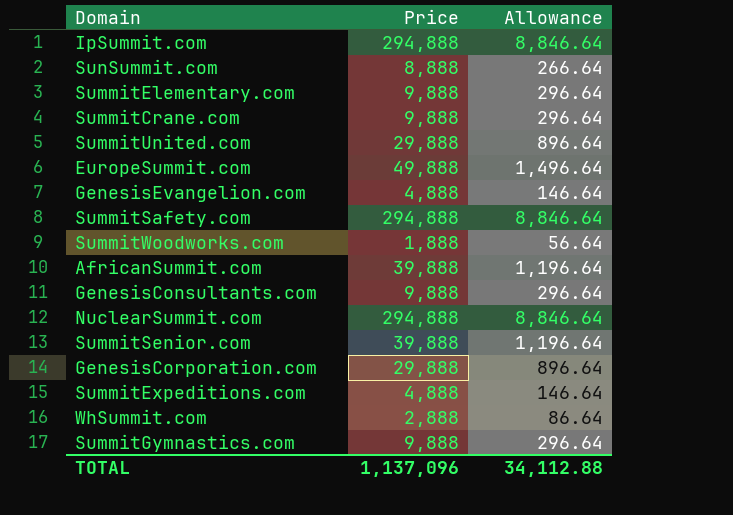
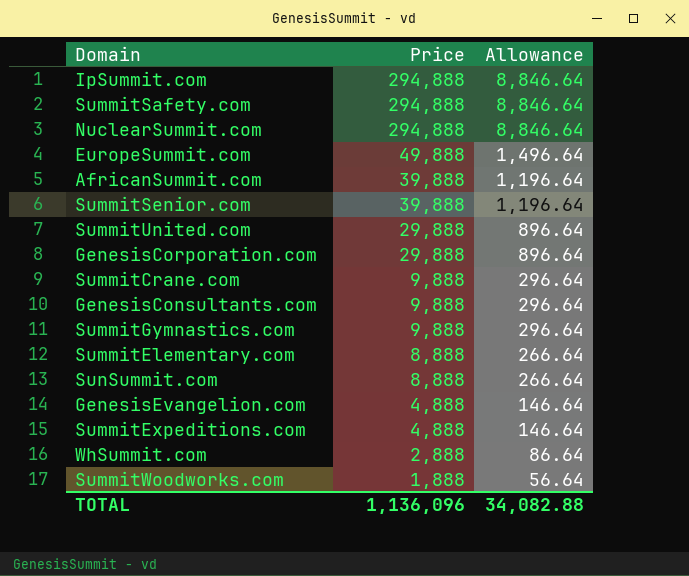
row order: none -> Price descending
SummitElementary.com | Price: 9,888 -> 8,888
SummitElementary.com | Allowance: 296.64 -> 266.64
TOTAL | Price: 1,137,096 -> 1,136,096
TOTAL | Allowance: 34,112.88 -> 34,082.88

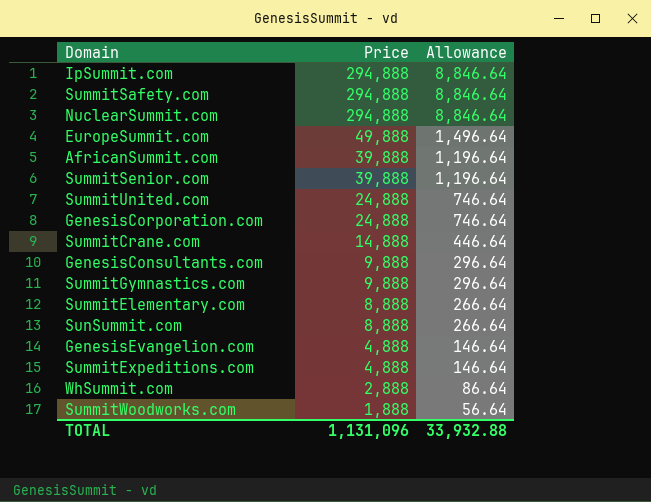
SummitUnited.com | Price: 29,888 -> 24,888
SummitUnited.com | Allowance: 896.64 -> 746.64
GenesisCorporation.com | Price: 29,888 -> 24,888
GenesisCorporation.com | Allowance: 896.64 -> 746.64
SummitCrane.com | Price: 9,888 -> 14,888
SummitCrane.com | Allowance: 296.64 -> 446.64
TOTAL | Price: 1,136,096 -> 1,131,096
TOTAL | Allowance: 34,082.88 -> 33,932.88

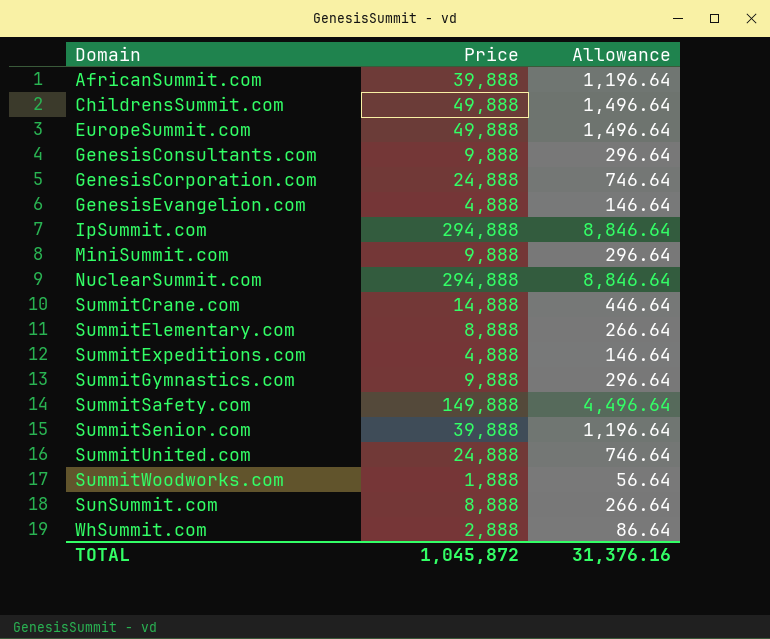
row order: Price descending -> Domain ascending
row ChildrensSummit.com: none -> 49,888 | 1,496.64
row MiniSummit.com: none -> 9,888 | 296.64
SummitSafety.com | Price: 294,888 -> 149,888
SummitSafety.com | Allowance: 8,846.64 -> 4,496.64
TOTAL | Price: 1,131,096 -> 1,045,872
TOTAL | Allowance: 33,932.88 -> 31,376.16

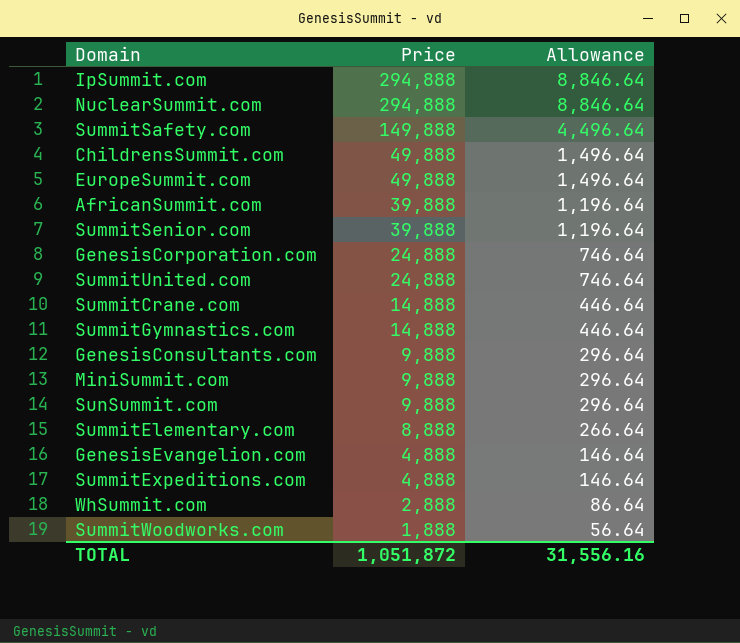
row order: Domain ascending -> Price descending
SummitGymnastics.com | Price: 9,888 -> 14,888
SummitGymnastics.com | Allowance: 296.64 -> 446.64
SunSummit.com | Price: 8,888 -> 9,888
SunSummit.com | Allowance: 266.64 -> 296.64
TOTAL | Price: 1,045,872 -> 1,051,872
TOTAL | Allowance: 31,376.16 -> 31,556.16

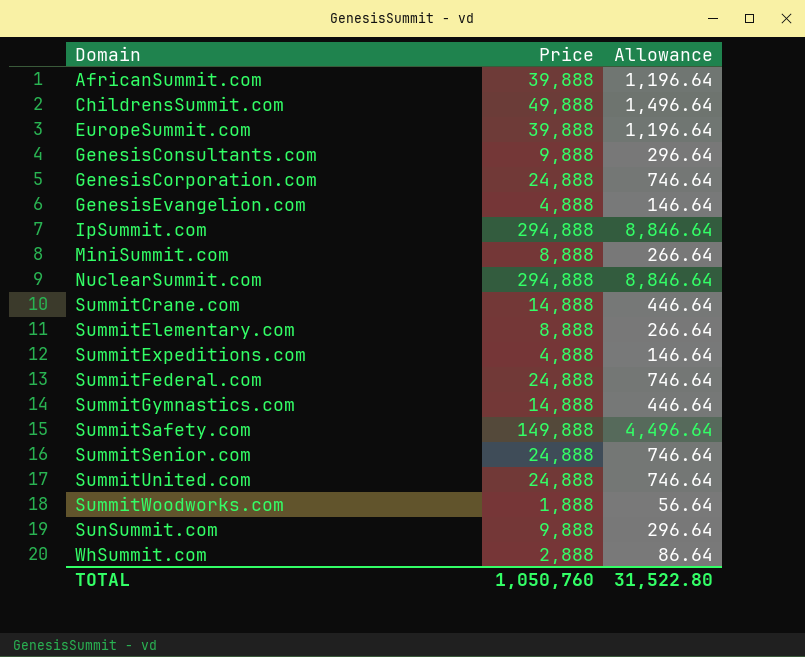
row order: Price descending -> Domain ascending
EuropeSummit.com | Price: 49,888 -> 39,888
EuropeSummit.com | Allowance: 1,496.64 -> 1,196.64
MiniSummit.com | Price: 9,888 -> 8,888
MiniSummit.com | Allowance: 296.64 -> 266.64
row SummitFederal.com: none -> 24,888 | 746.64
SummitSenior.com | Price: 39,888 -> 24,888
SummitSenior.com | Allowance: 1,196.64 -> 746.64
TOTAL | Price: 1,051,872 -> 1,050,760
TOTAL | Allowance: 31,556.16 -> 31,522.80

